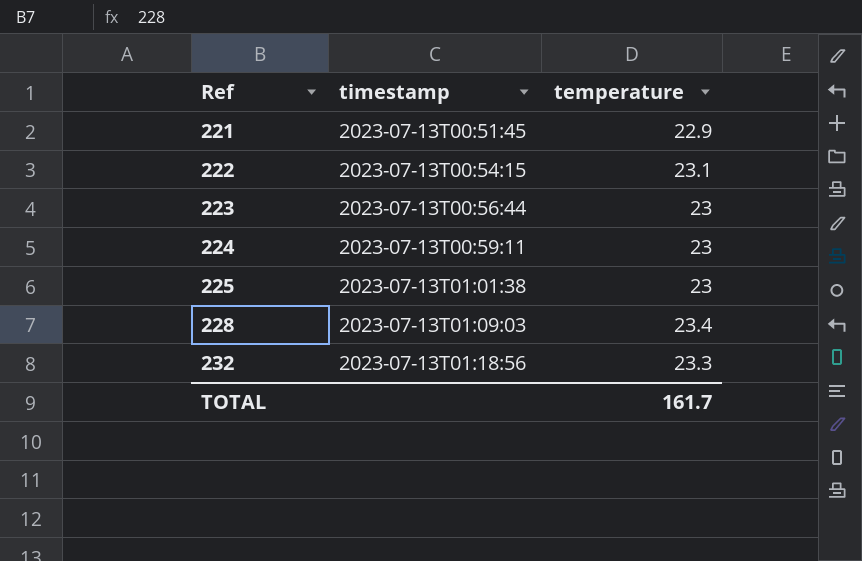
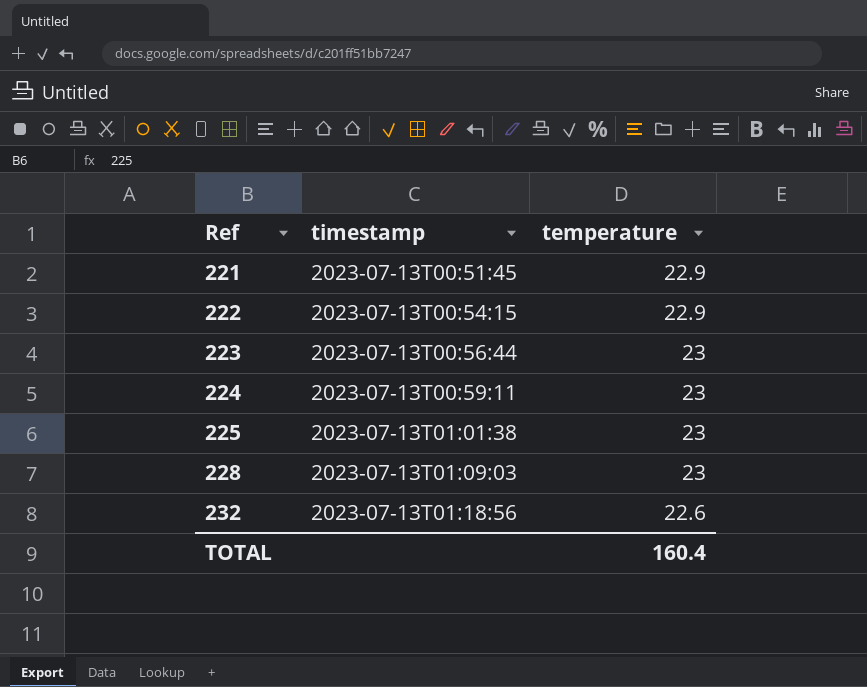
222 | temperature: 23.1 -> 22.9
228 | temperature: 23.4 -> 23
232 | temperature: 23.3 -> 22.6
TOTAL | temperature: 161.7 -> 160.4

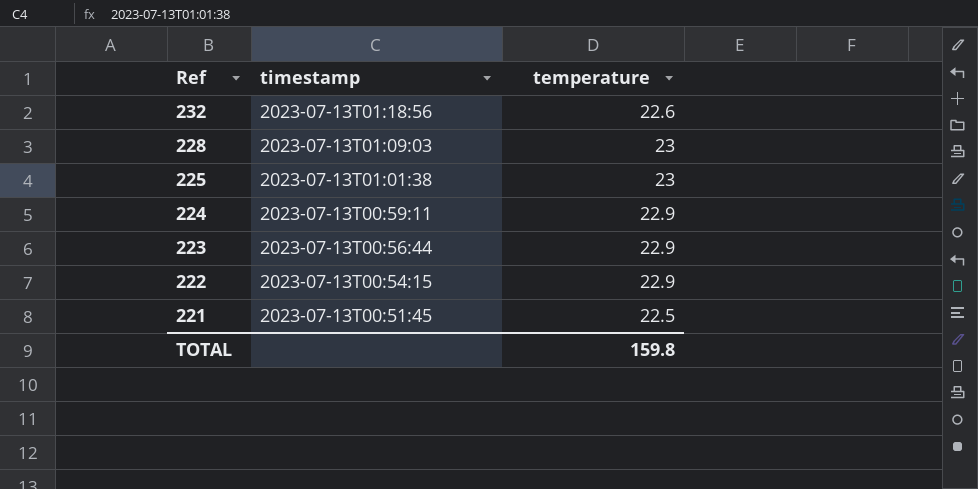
row order: Ref ascending -> Ref descending
224 | temperature: 23 -> 22.9
223 | temperature: 23 -> 22.9
221 | temperature: 22.9 -> 22.5
TOTAL | temperature: 160.4 -> 159.8

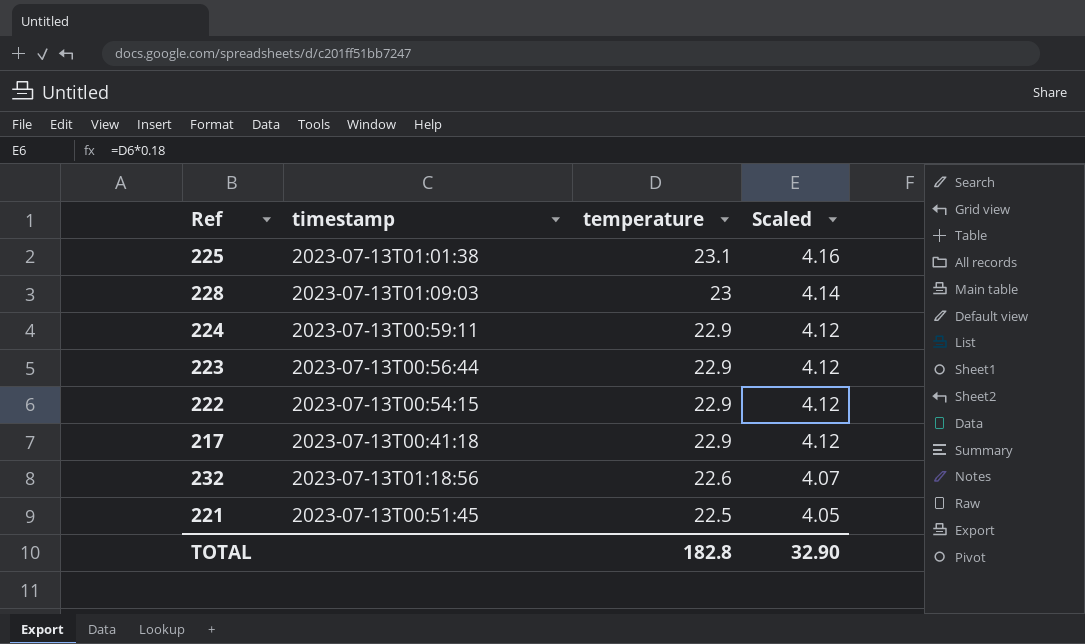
row order: Ref descending -> temperature descending
column Scaled | formula: none -> [temperature] * 0.18
225 | temperature: 23 -> 23.1
row 217: none -> 2023-07-13T00:41:18 | 22.9 | 4.12
TOTAL | temperature: 159.8 -> 182.8

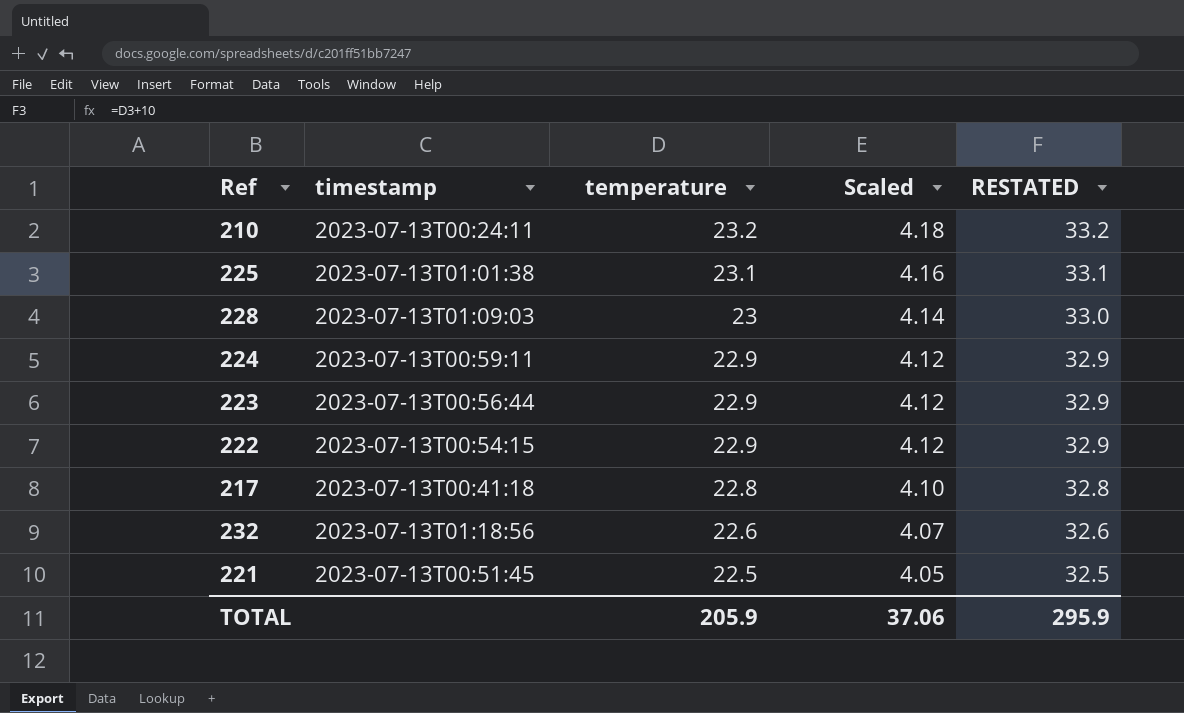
column RESTATED | formula: none -> [temperature] + 10
row 210: none -> 2023-07-13T00:24:11 | 23.2 | 4.18 | 33.2
217 | temperature: 22.9 -> 22.8
217 | Scaled: 4.12 -> 4.10
TOTAL | temperature: 182.8 -> 205.9
TOTAL | Scaled: 32.90 -> 37.06

